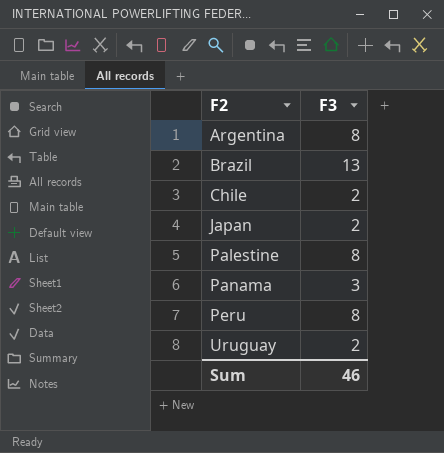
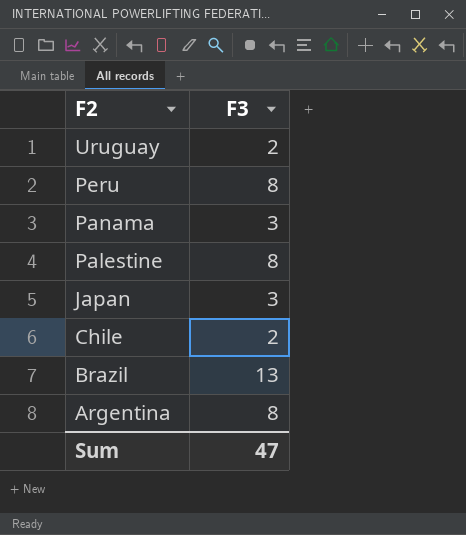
row order: F2 ascending -> F2 descending
Japan | F3: 2 -> 3
Sum | F3: 46 -> 47

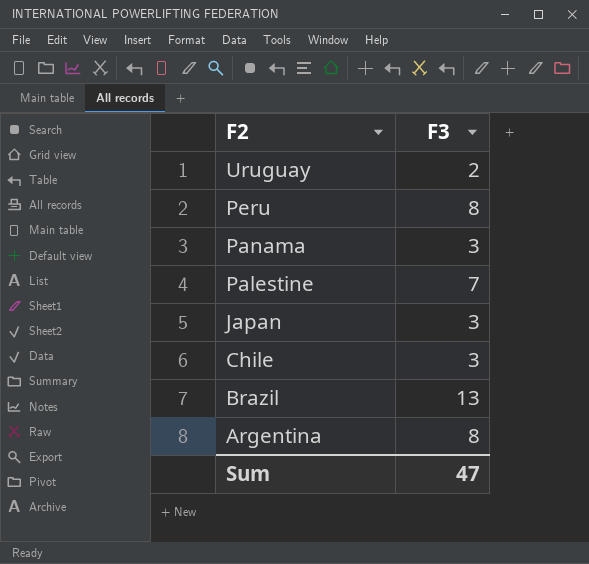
Palestine | F3: 8 -> 7
Chile | F3: 2 -> 3

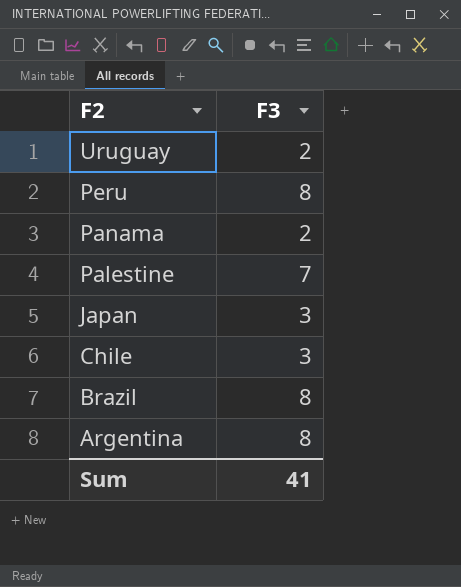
Panama | F3: 3 -> 2
Brazil | F3: 13 -> 8
Sum | F3: 47 -> 41

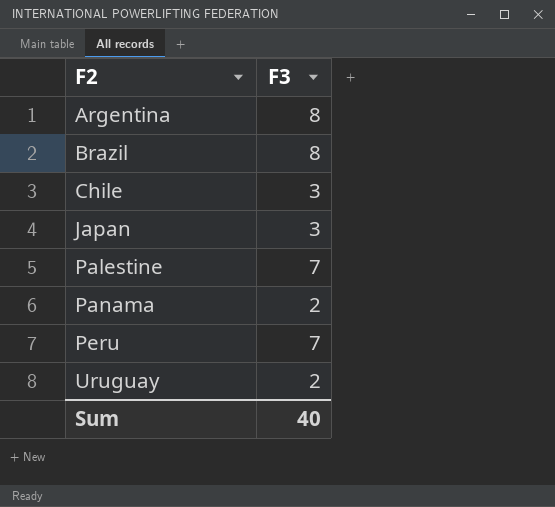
row order: F2 descending -> F2 ascending
Peru | F3: 8 -> 7
Sum | F3: 41 -> 40

